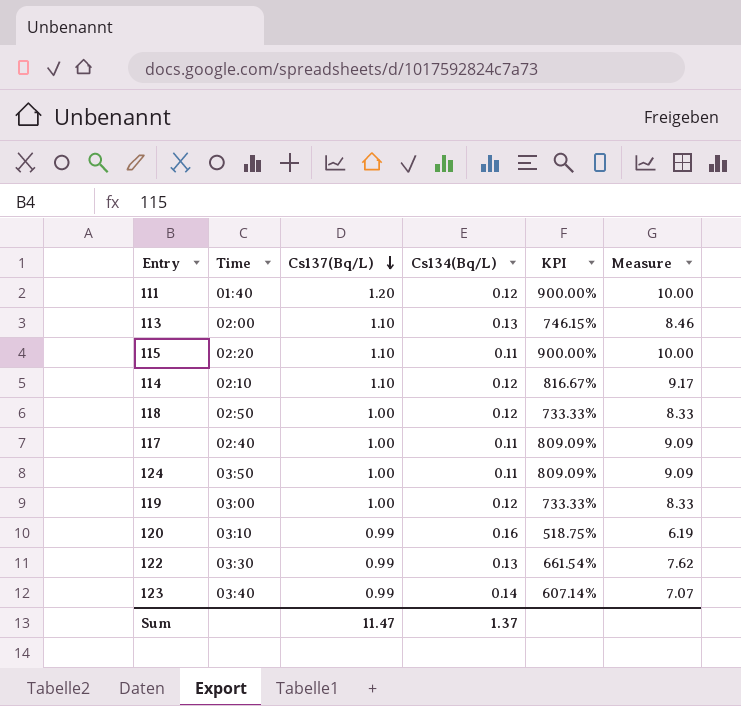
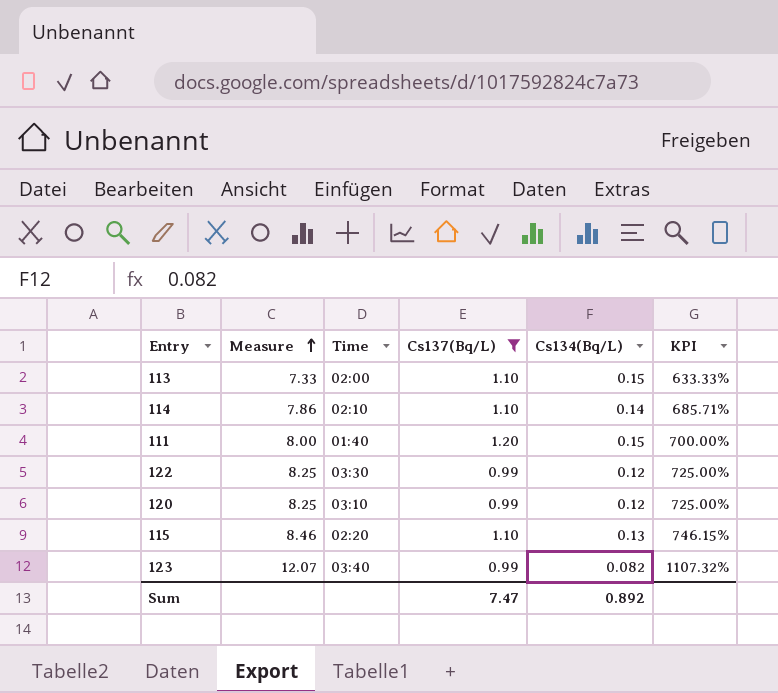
filter: none -> Cs137(Bq/L) != 1.00
row order: Cs137(Bq/L) descending -> Measure ascending
column Measure | position: 6 -> 2
113 | Measure: 8.46 -> 7.33
113 | Cs134(Bq/L): 0.13 -> 0.15
113 | KPI: 746.15% -> 633.33%
114 | Measure: 9.17 -> 7.86
114 | Cs134(Bq/L): 0.12 -> 0.14
114 | KPI: 816.67% -> 685.71%
111 | Measure: 10.00 -> 8.00
111 | Cs134(Bq/L): 0.12 -> 0.15
111 | KPI: 900.00% -> 700.00%
122 | Measure: 7.62 -> 8.25
122 | Cs134(Bq/L): 0.13 -> 0.12
122 | KPI: 661.54% -> 725.00%
120 | Measure: 6.19 -> 8.25
120 | Cs134(Bq/L): 0.16 -> 0.12
120 | KPI: 518.75% -> 725.00%
115 | Measure: 10.00 -> 8.46
115 | Cs134(Bq/L): 0.11 -> 0.13
115 | KPI: 900.00% -> 746.15%
123 | Measure: 7.07 -> 12.07
123 | Cs134(Bq/L): 0.14 -> 0.082
123 | KPI: 607.14% -> 1107.32%
Sum | Cs137(Bq/L): 11.47 -> 7.47
Sum | Cs134(Bq/L): 1.37 -> 0.892

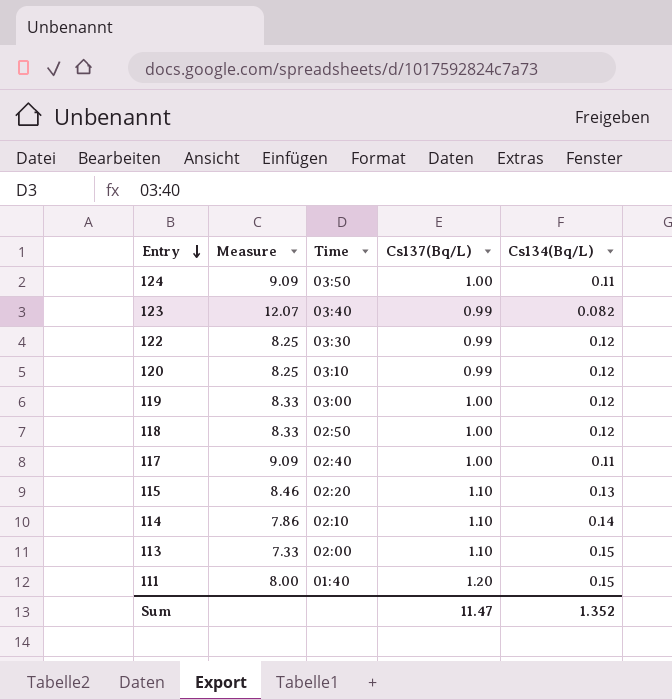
filter: Cs137(Bq/L) != 1.00 -> none
row order: Measure ascending -> Entry descending
column KPI | formula: ([Cs137(Bq/L)] - [Cs134(Bq/L)]) / [Cs134(Bq/L)] -> none
Sum | Cs137(Bq/L): 7.47 -> 11.47
Sum | Cs134(Bq/L): 0.892 -> 1.352

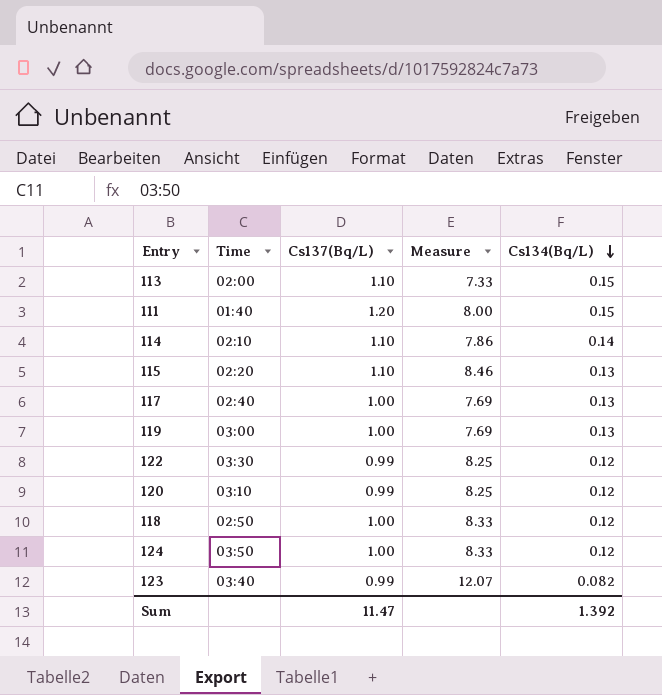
row order: Entry descending -> Cs134(Bq/L) descending
column Measure | position: 2 -> 4
117 | Measure: 9.09 -> 7.69
117 | Cs134(Bq/L): 0.11 -> 0.13
119 | Measure: 8.33 -> 7.69
119 | Cs134(Bq/L): 0.12 -> 0.13
124 | Measure: 9.09 -> 8.33
124 | Cs134(Bq/L): 0.11 -> 0.12
Sum | Cs134(Bq/L): 1.352 -> 1.392

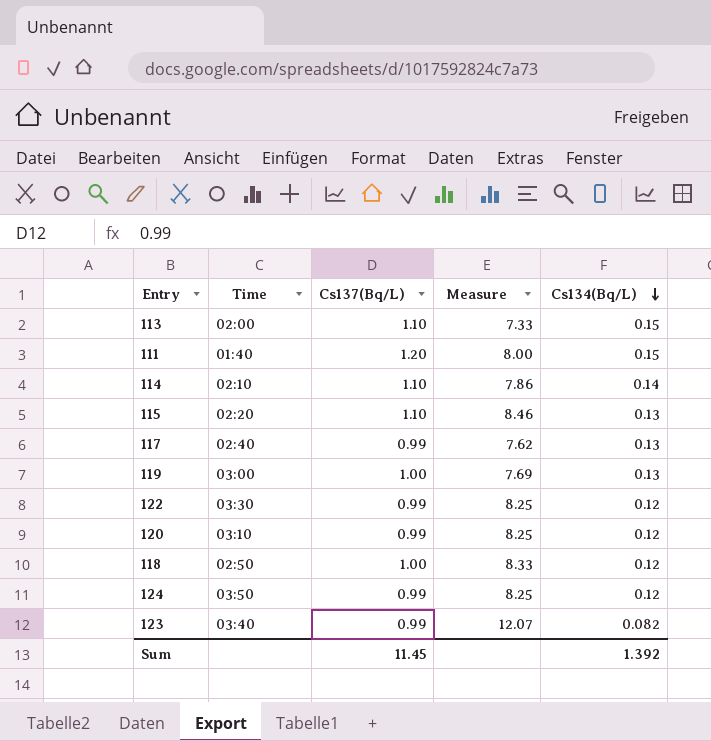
117 | Cs137(Bq/L): 1.00 -> 0.99
117 | Measure: 7.69 -> 7.62
124 | Cs137(Bq/L): 1.00 -> 0.99
124 | Measure: 8.33 -> 8.25
Sum | Cs137(Bq/L): 11.47 -> 11.45

